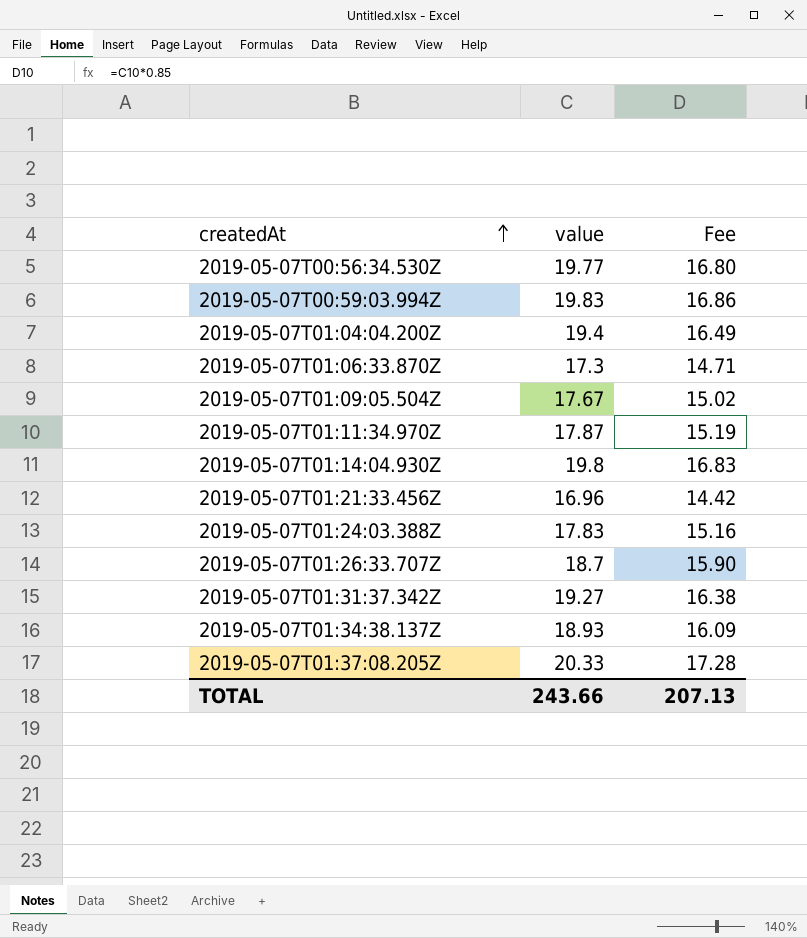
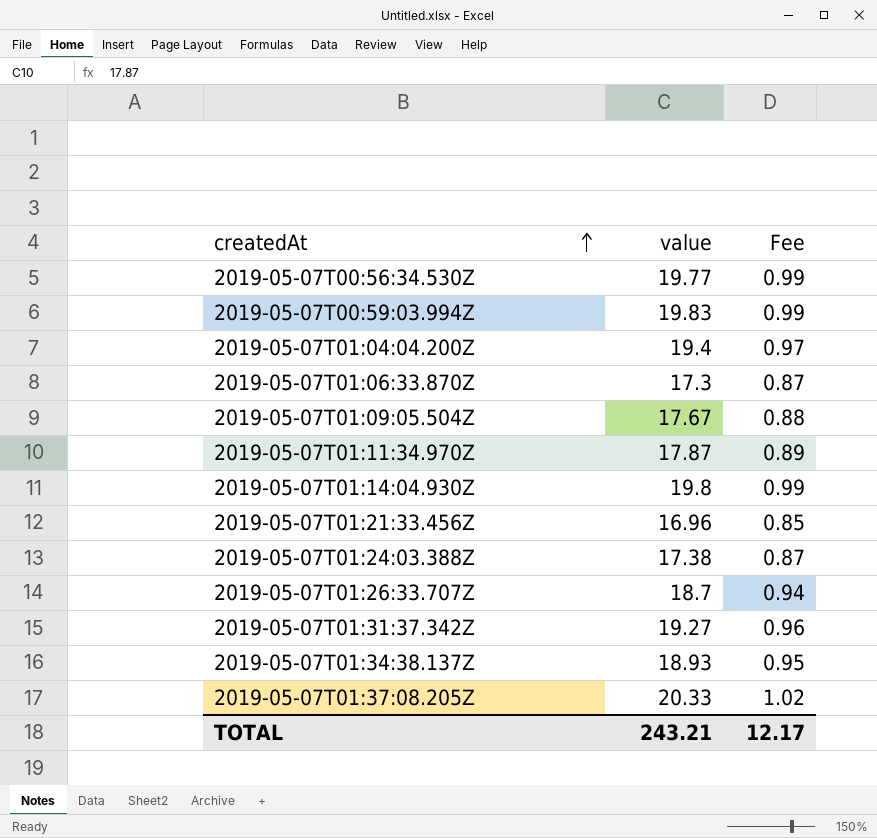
column Fee | formula: [value] * 0.85 -> [value] * 0.05
2019-05-07T01:24:03.388Z | value: 17.83 -> 17.38
TOTAL | value: 243.66 -> 243.21
TOTAL | Fee: 207.13 -> 12.17

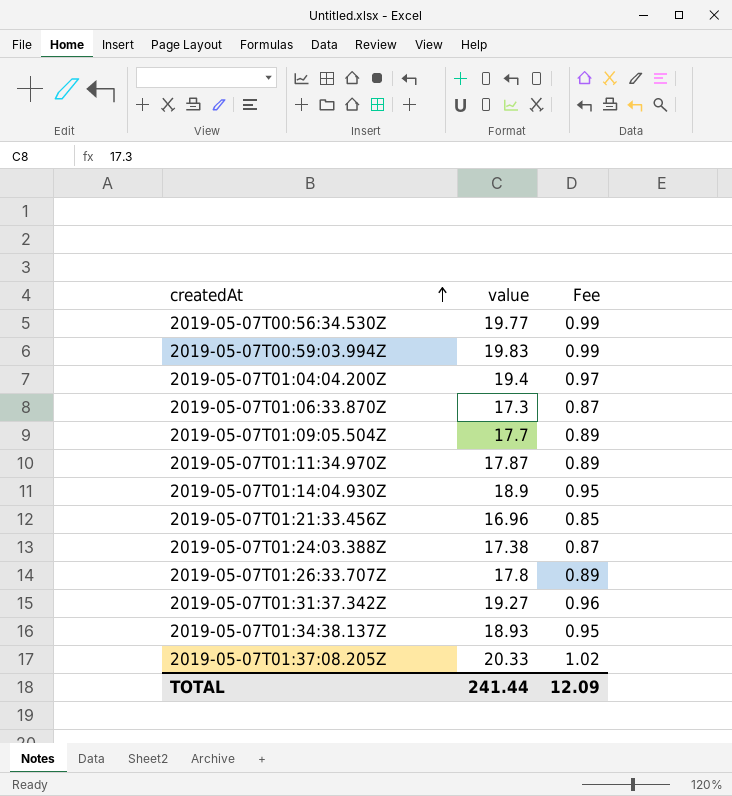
2019-05-07T01:09:05.504Z | value: 17.67 -> 17.7
2019-05-07T01:09:05.504Z | Fee: 0.88 -> 0.89
2019-05-07T01:14:04.930Z | value: 19.8 -> 18.9
2019-05-07T01:14:04.930Z | Fee: 0.99 -> 0.95
2019-05-07T01:26:33.707Z | value: 18.7 -> 17.8
2019-05-07T01:26:33.707Z | Fee: 0.94 -> 0.89
TOTAL | value: 243.21 -> 241.44
TOTAL | Fee: 12.17 -> 12.09

